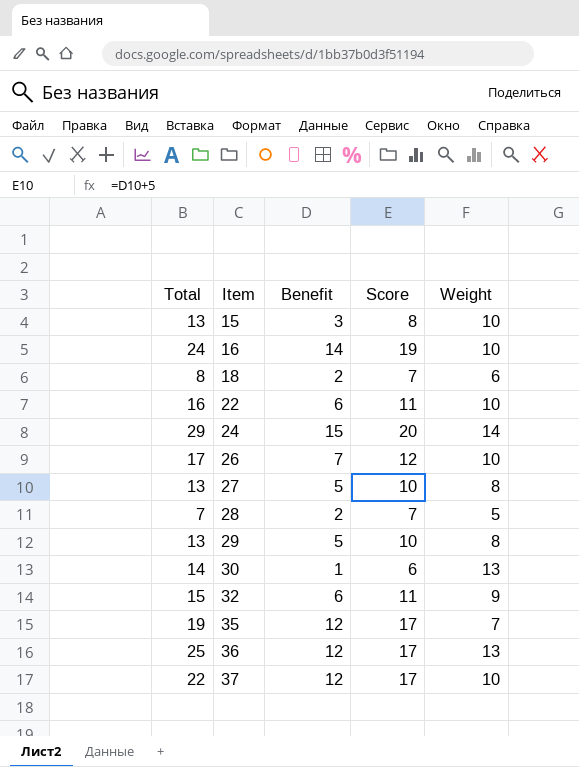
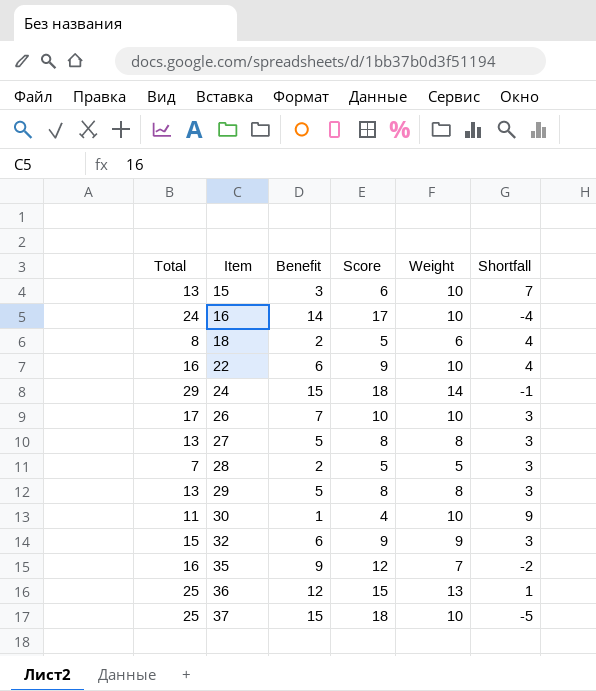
column Score | formula: [Benefit] + 5 -> [Benefit] + 3
column Shortfall | formula: none -> [Weight] - [Benefit]
30 | Total: 14 -> 11
30 | Weight: 13 -> 10
35 | Total: 19 -> 16
35 | Benefit: 12 -> 9
37 | Total: 22 -> 25
37 | Benefit: 12 -> 15

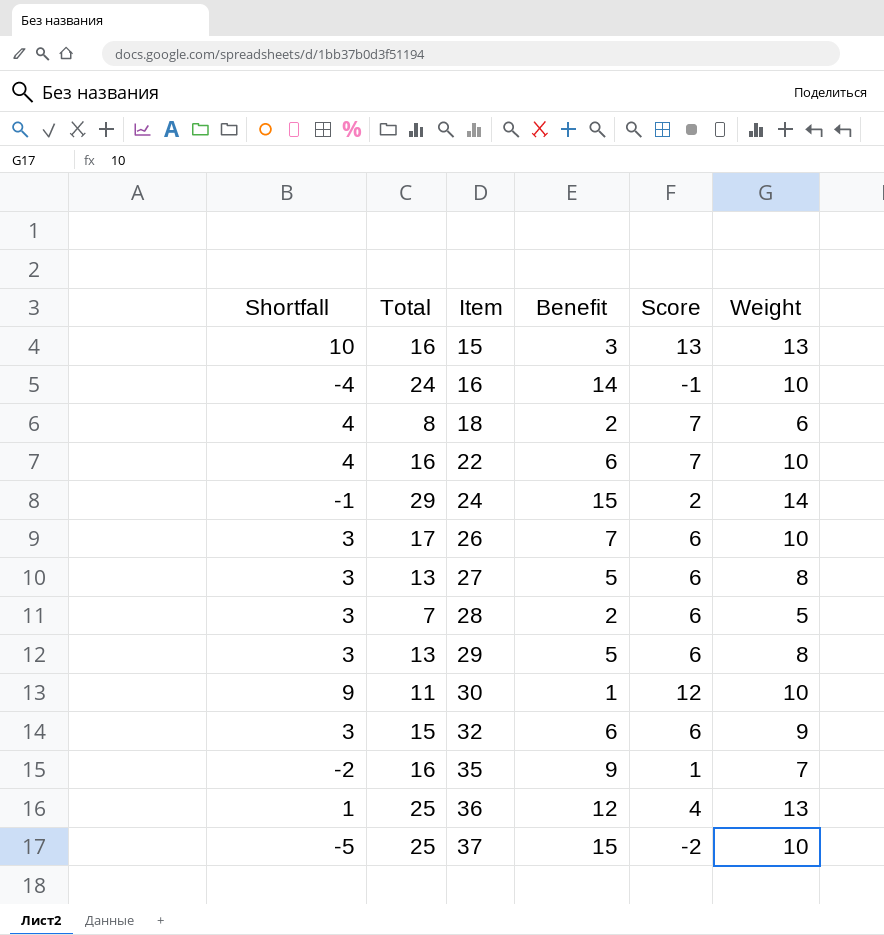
column Shortfall | position: 6 -> 1
column Score | formula: [Benefit] + 3 -> [Shortfall] + 3
15 | Shortfall: 7 -> 10
15 | Total: 13 -> 16
15 | Weight: 10 -> 13

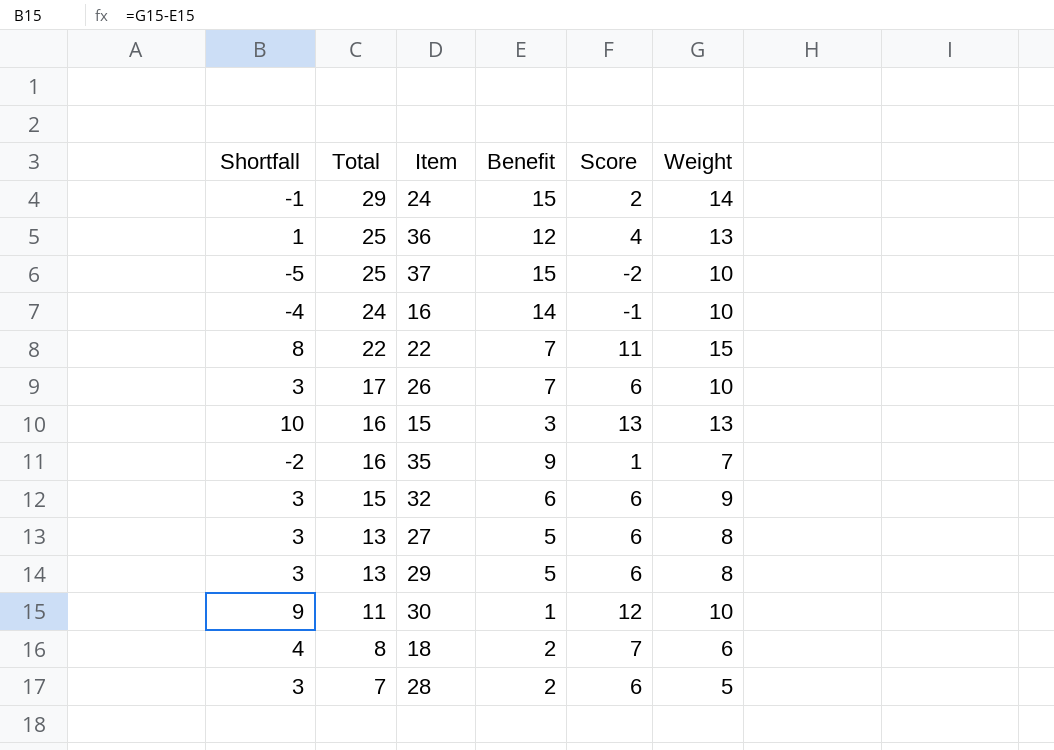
row order: Item ascending -> Total descending
22 | Shortfall: 4 -> 8
22 | Total: 16 -> 22
22 | Benefit: 6 -> 7
22 | Score: 7 -> 11
22 | Weight: 10 -> 15

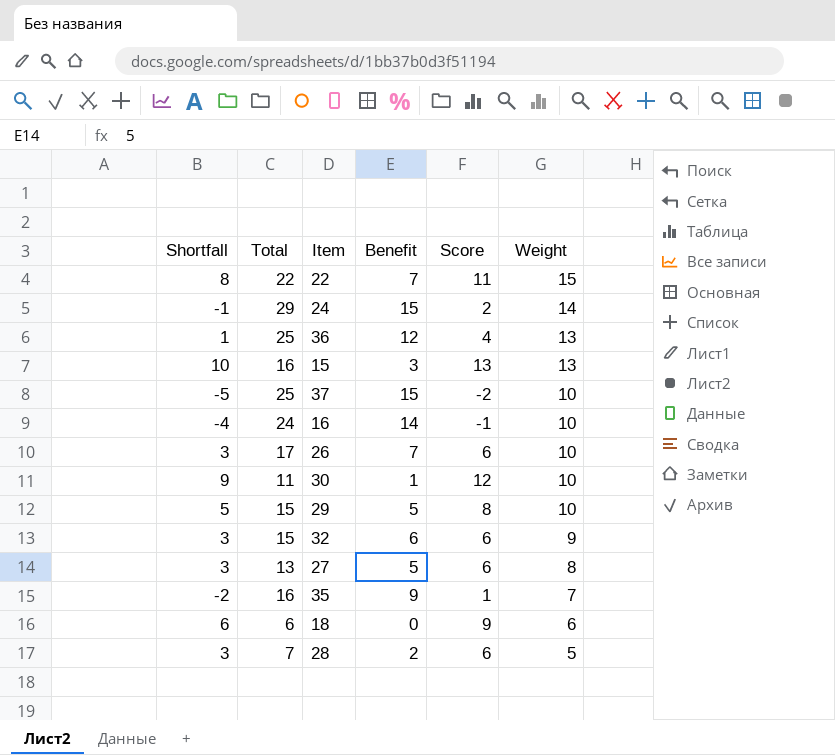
row order: Total descending -> Weight descending
29 | Shortfall: 3 -> 5
29 | Total: 13 -> 15
29 | Score: 6 -> 8
29 | Weight: 8 -> 10
18 | Shortfall: 4 -> 6
18 | Total: 8 -> 6
18 | Benefit: 2 -> 0
18 | Score: 7 -> 9

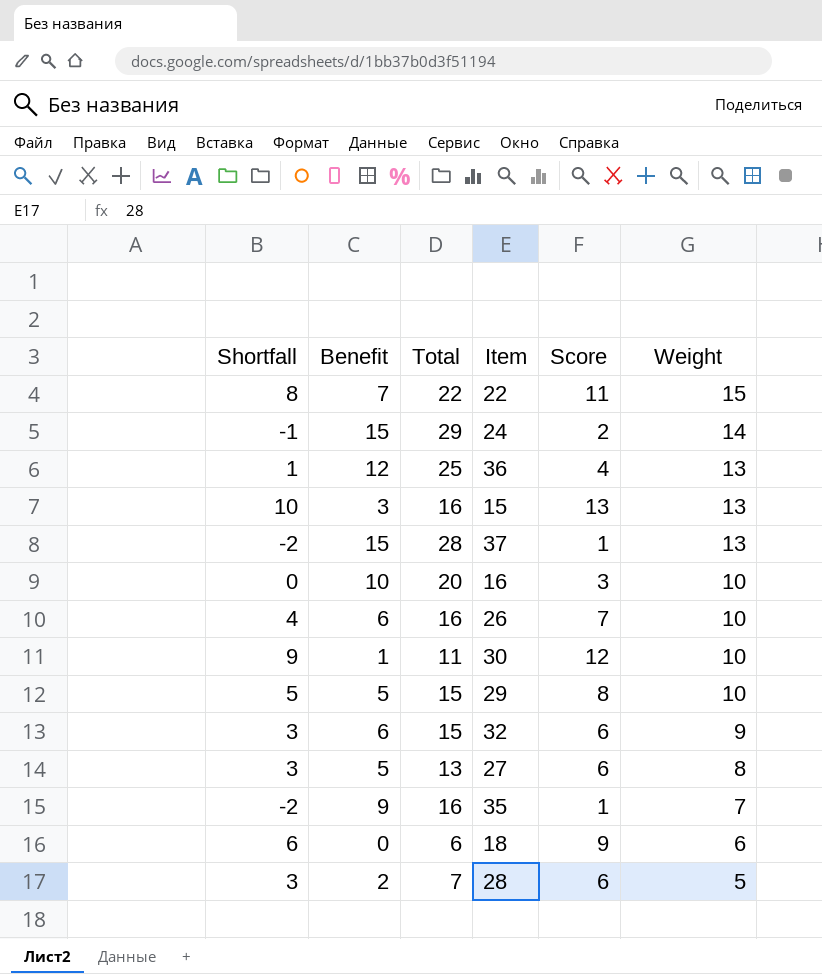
column Benefit | position: 4 -> 2
37 | Shortfall: -5 -> -2
37 | Total: 25 -> 28
37 | Score: -2 -> 1
37 | Weight: 10 -> 13
16 | Shortfall: -4 -> 0
16 | Benefit: 14 -> 10
16 | Total: 24 -> 20
16 | Score: -1 -> 3
26 | Shortfall: 3 -> 4
26 | Benefit: 7 -> 6
26 | Total: 17 -> 16
26 | Score: 6 -> 7

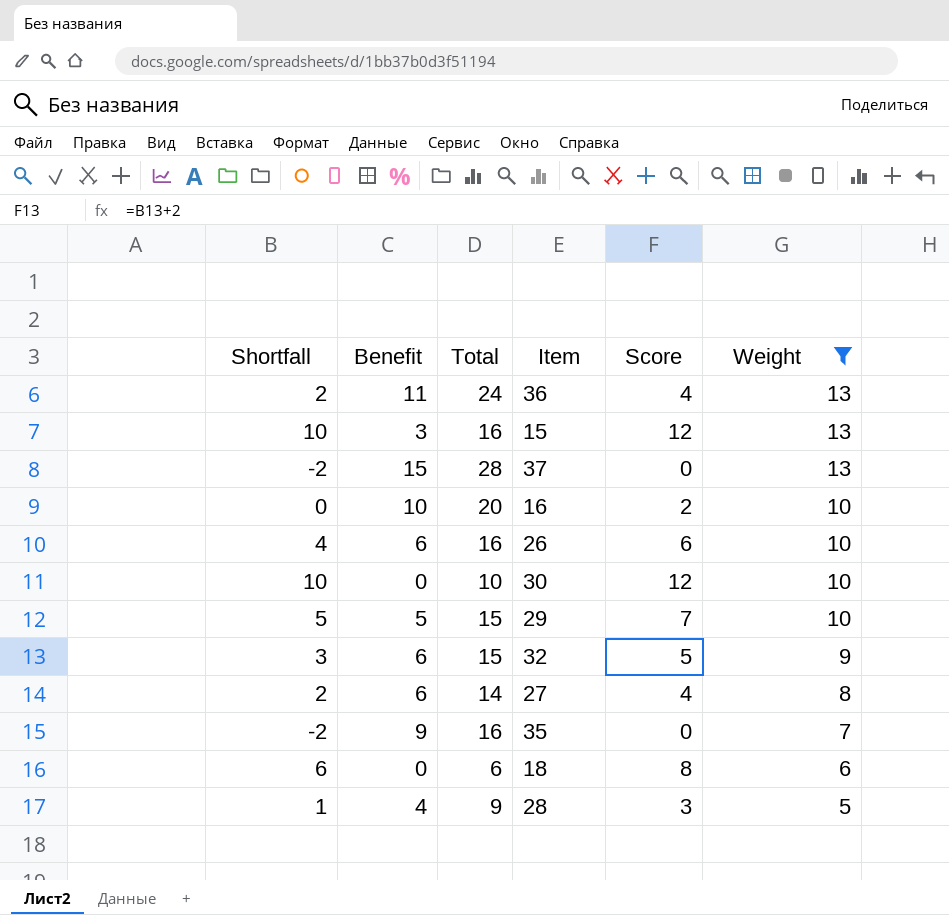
filter: none -> Weight <= 13
column Score | formula: [Shortfall] + 3 -> [Shortfall] + 2
36 | Shortfall: 1 -> 2
36 | Benefit: 12 -> 11
36 | Total: 25 -> 24
30 | Shortfall: 9 -> 10
30 | Benefit: 1 -> 0
30 | Total: 11 -> 10
27 | Shortfall: 3 -> 2
27 | Benefit: 5 -> 6
27 | Total: 13 -> 14
28 | Shortfall: 3 -> 1
28 | Benefit: 2 -> 4
28 | Total: 7 -> 9

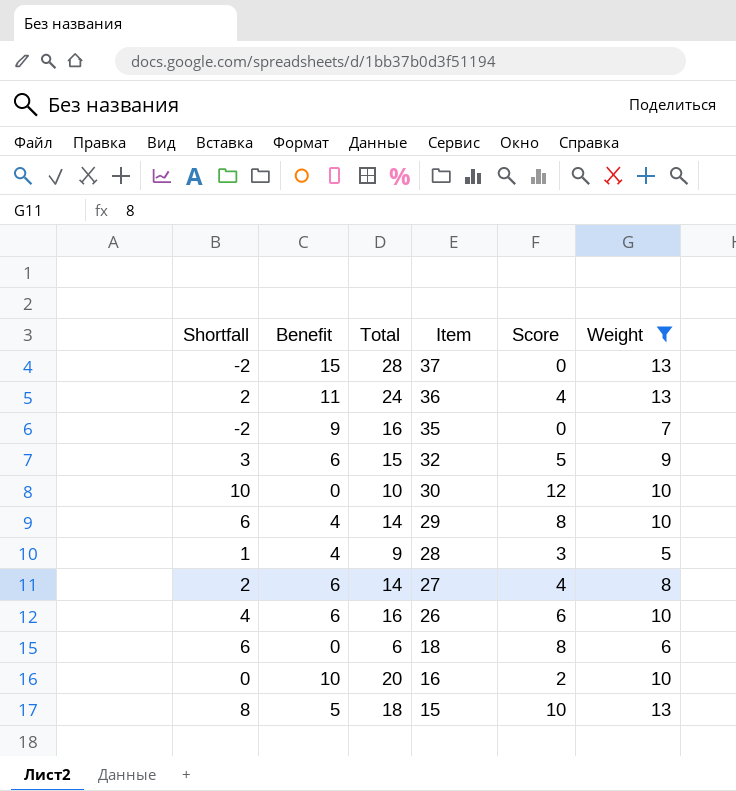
row order: Weight descending -> Item descending
29 | Shortfall: 5 -> 6
29 | Benefit: 5 -> 4
29 | Total: 15 -> 14
29 | Score: 7 -> 8
15 | Shortfall: 10 -> 8
15 | Benefit: 3 -> 5
15 | Total: 16 -> 18
15 | Score: 12 -> 10

